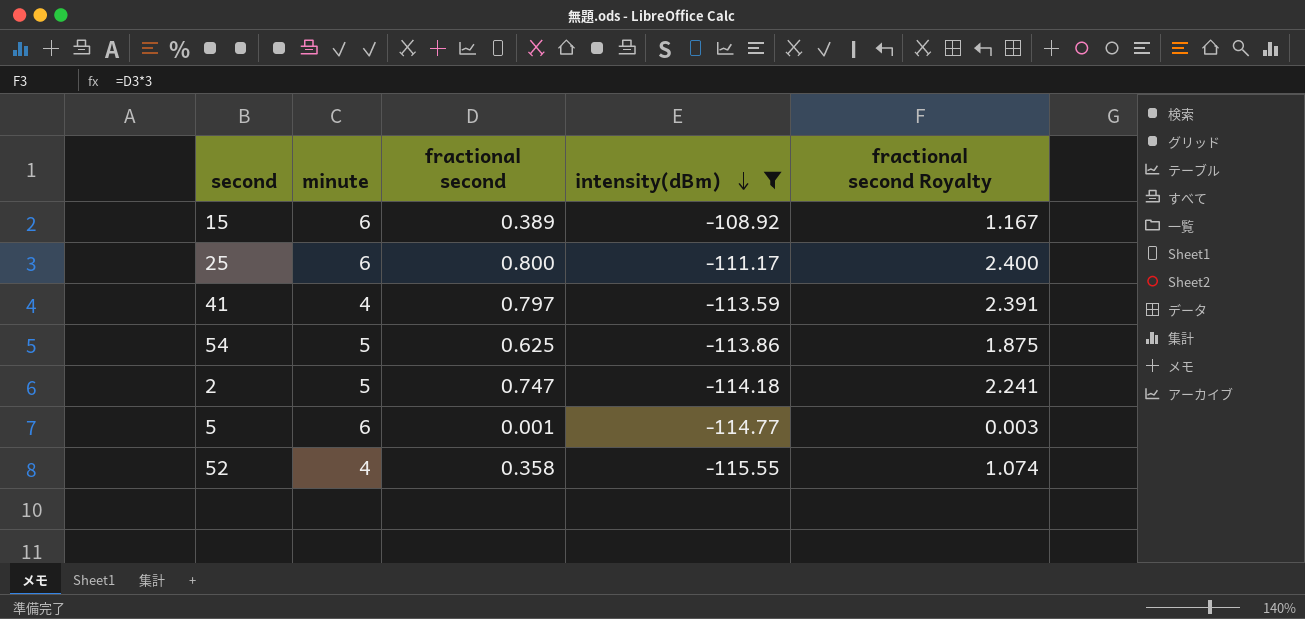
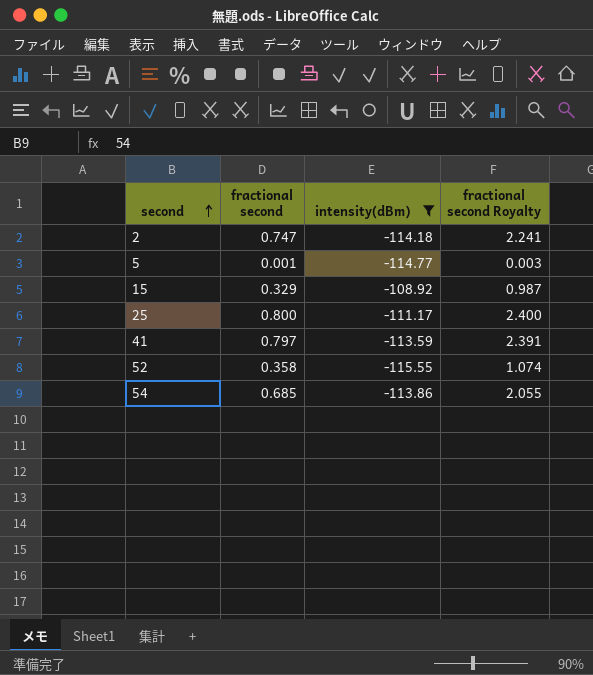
row order: intensity(dBm) descending -> second ascending
column minute | position: 2 -> none
15 | fractional second: 0.389 -> 0.329
15 | fractional second Royalty: 1.167 -> 0.987
54 | fractional second: 0.625 -> 0.685
54 | fractional second Royalty: 1.875 -> 2.055

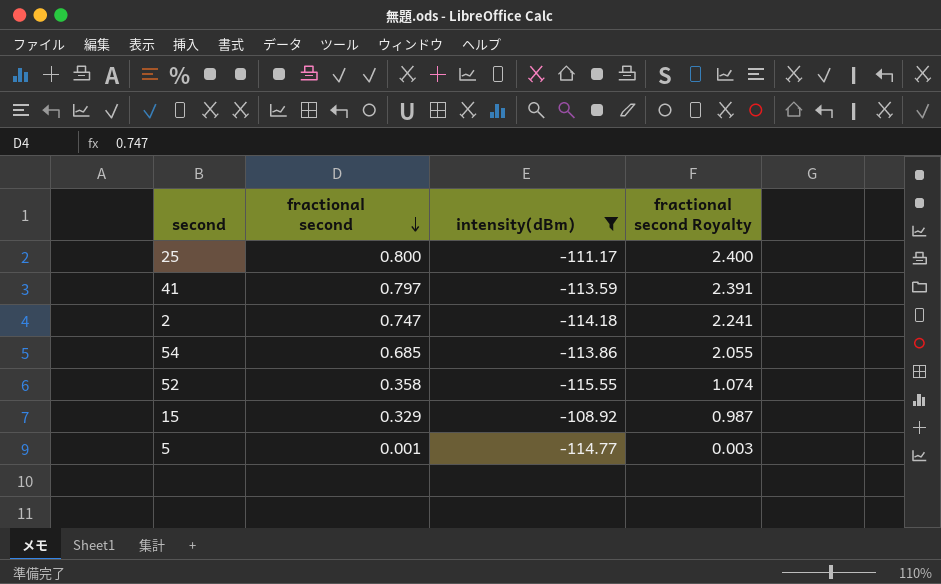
row order: second ascending -> fractional second descending

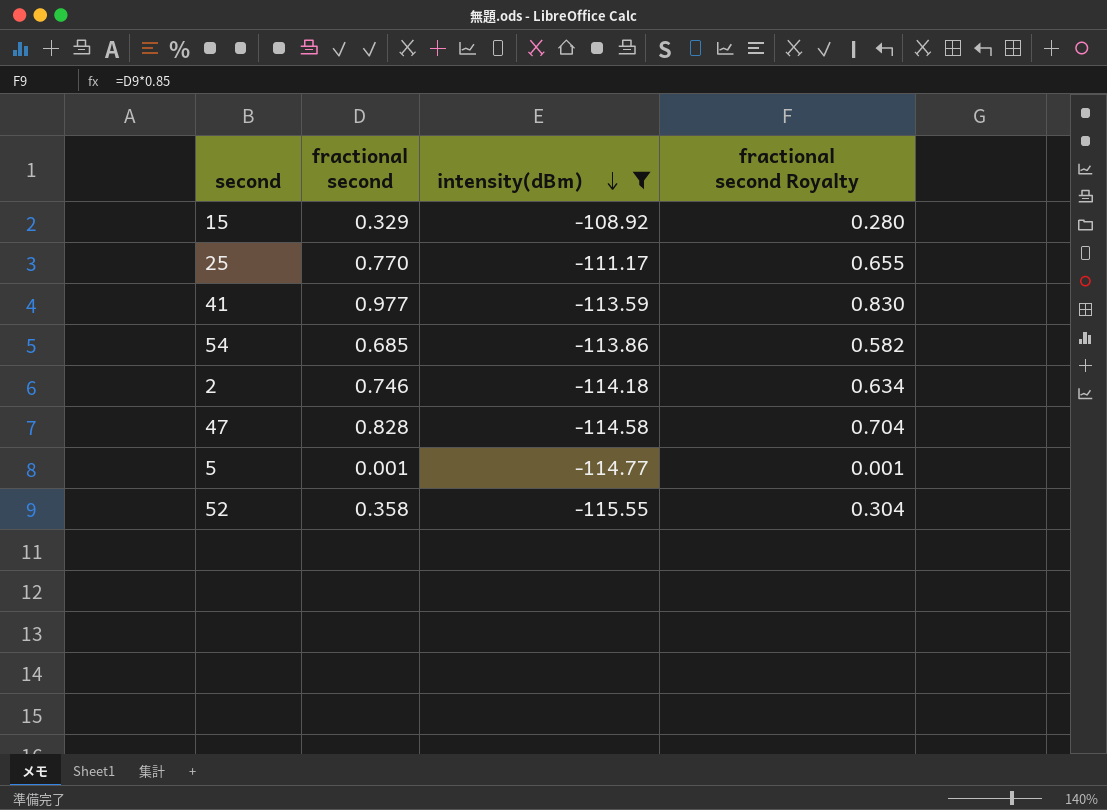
row order: fractional second descending -> intensity(dBm) descending
column fractional second Royalty | formula: [fractional second] * 3 -> [fractional second] * 0.85
25 | fractional second: 0.800 -> 0.770
41 | fractional second: 0.797 -> 0.977
2 | fractional second: 0.747 -> 0.746
row 47: none -> 0.828 | -114.58 | 0.704

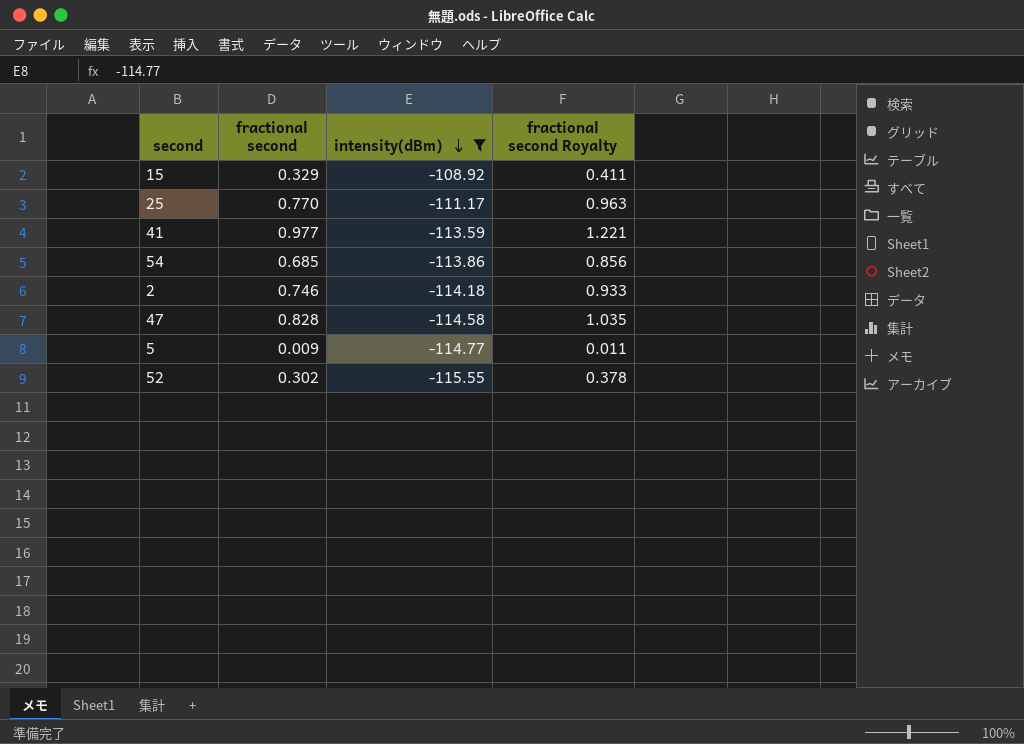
column fractional second Royalty | formula: [fractional second] * 0.85 -> [fractional second] * 1.25
5 | fractional second: 0.001 -> 0.009
52 | fractional second: 0.358 -> 0.302

